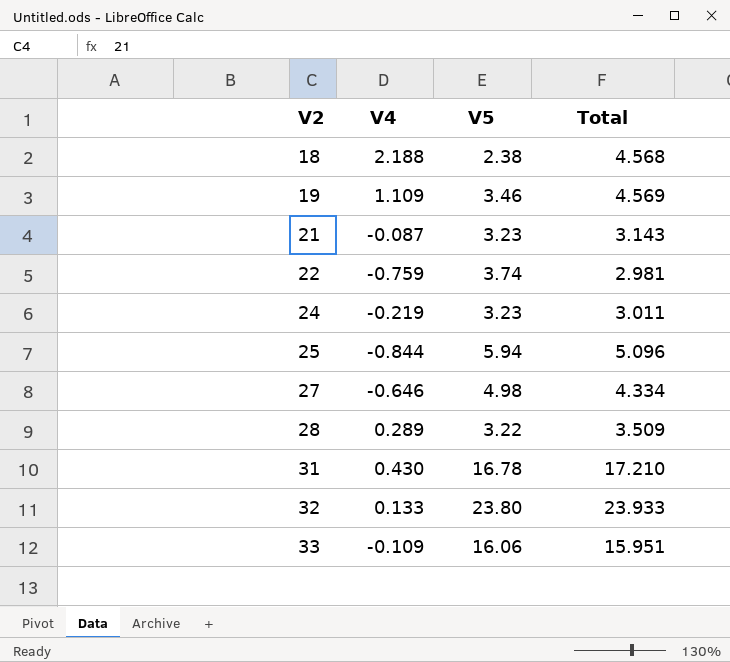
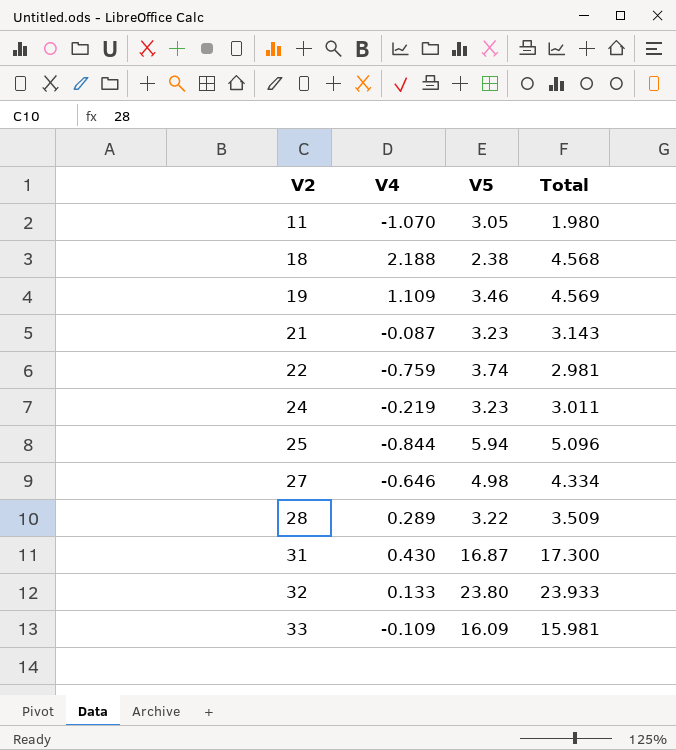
row 11: none -> -1.070 | 3.05 | 1.980
31 | V5: 16.78 -> 16.87
31 | Total: 17.210 -> 17.300
33 | V5: 16.06 -> 16.09
33 | Total: 15.951 -> 15.981

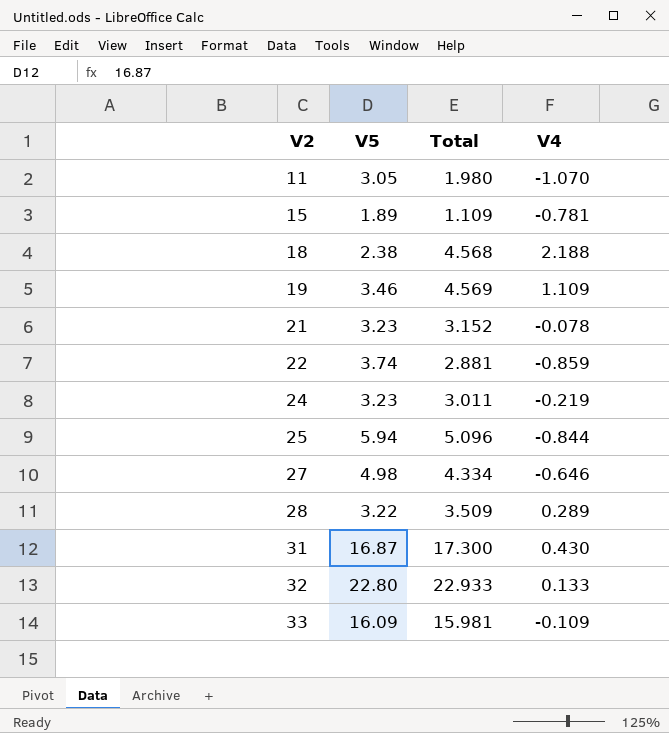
column V4 | position: 2 -> 4
row 15: none -> 1.89 | 1.109 | -0.781
21 | Total: 3.143 -> 3.152
21 | V4: -0.087 -> -0.078
22 | Total: 2.981 -> 2.881
22 | V4: -0.759 -> -0.859
32 | V5: 23.80 -> 22.80
32 | Total: 23.933 -> 22.933

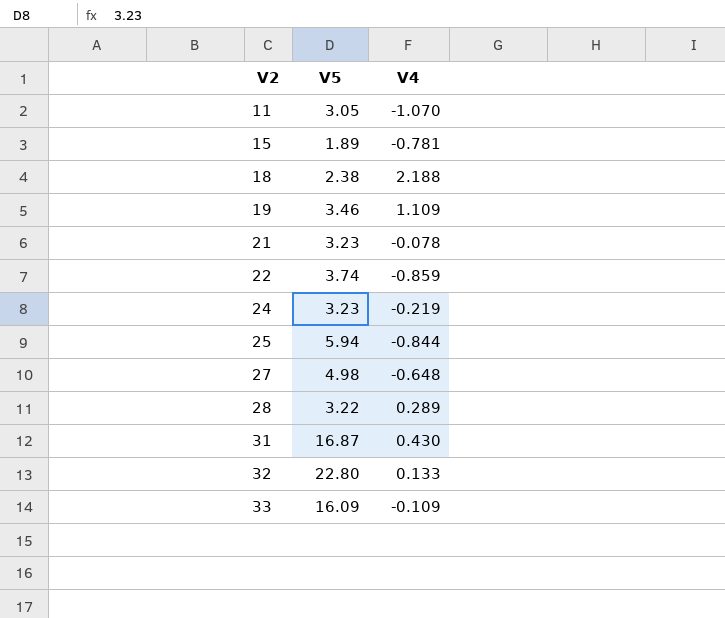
column Total | formula: [V5] + [V4] -> none
27 | V4: -0.646 -> -0.648

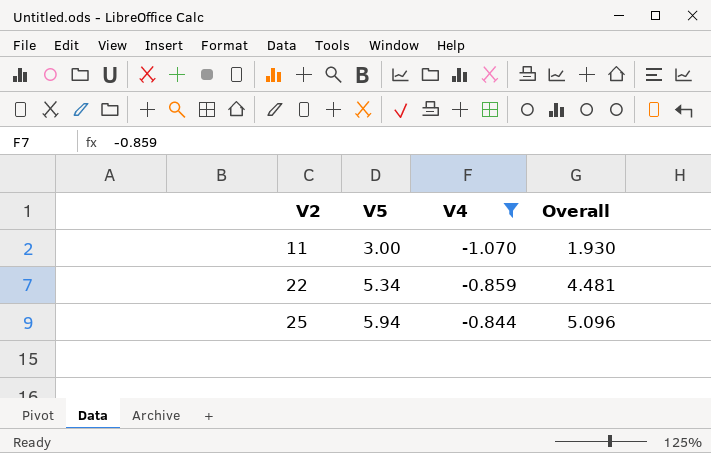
filter: none -> V4 <= -0.844
column Overall | formula: none -> [V5] + [V4]
11 | V5: 3.05 -> 3.00
22 | V5: 3.74 -> 5.34

